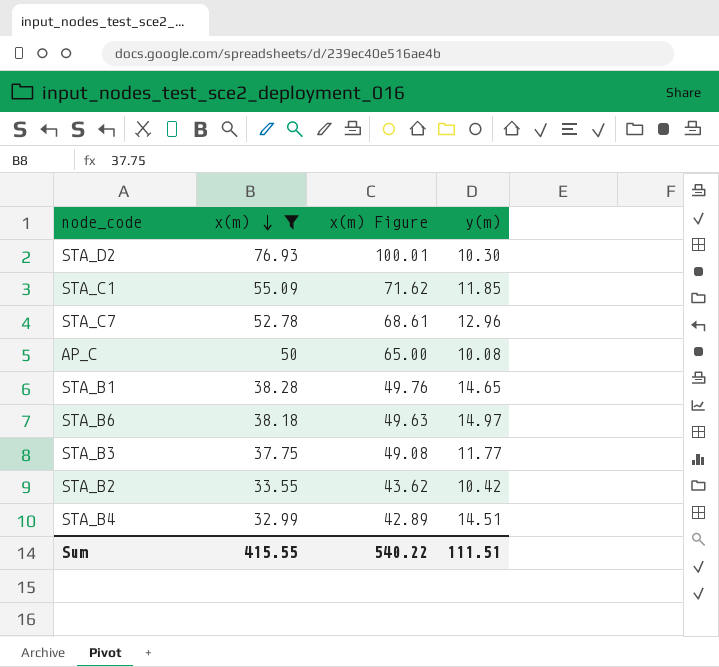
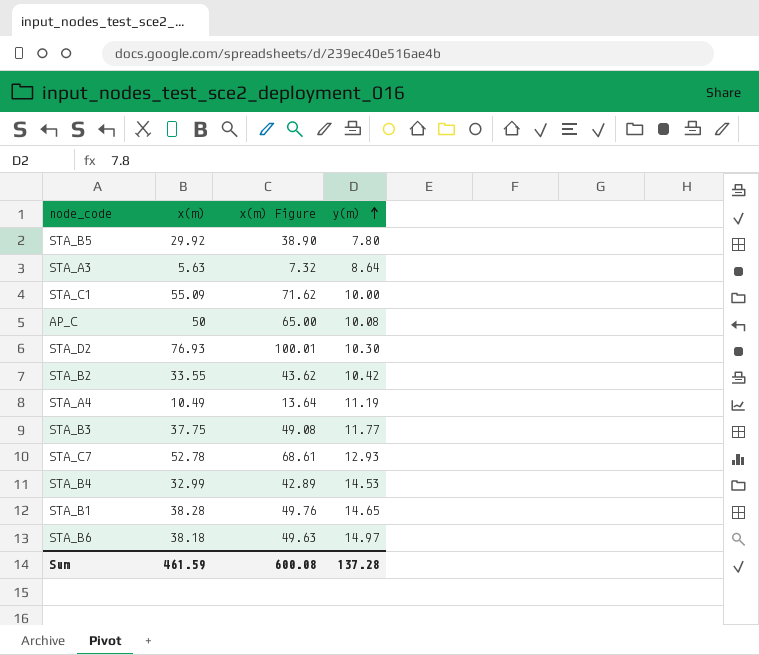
filter: x(m) >= 32.99 -> none
row order: x(m) descending -> y(m) ascending
STA_C1 | y(m): 11.85 -> 10.00
STA_C7 | y(m): 12.96 -> 12.93
STA_B4 | y(m): 14.51 -> 14.53
Sum | x(m): 415.55 -> 461.59
Sum | x(m) Figure: 540.22 -> 600.08
Sum | y(m): 111.51 -> 137.28

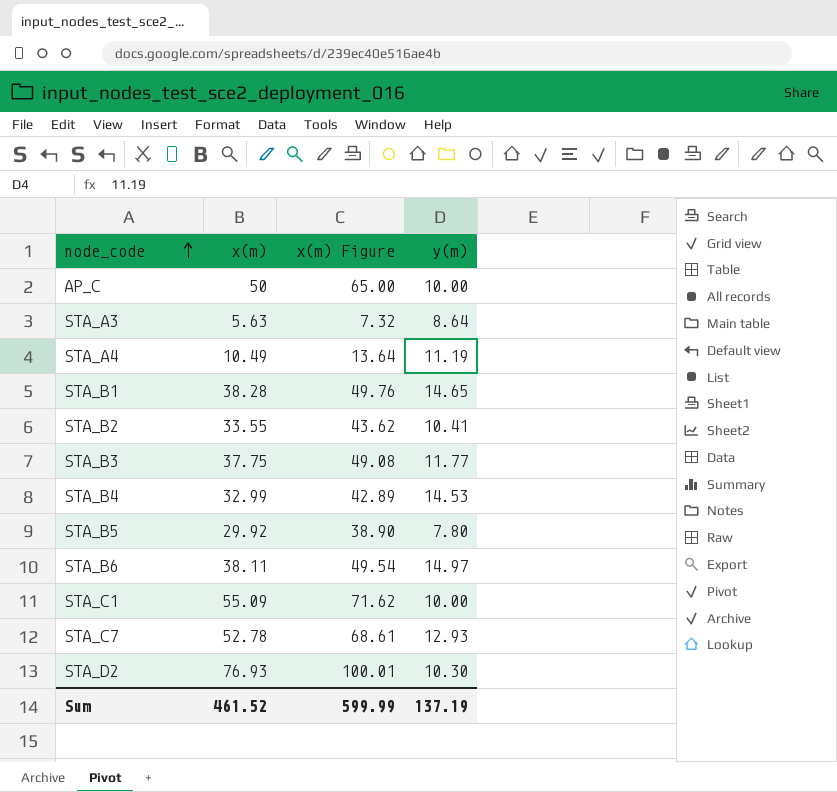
row order: y(m) ascending -> node_code ascending
AP_C | y(m): 10.08 -> 10.00
STA_B2 | y(m): 10.42 -> 10.41
STA_B6 | x(m): 38.18 -> 38.11
STA_B6 | x(m) Figure: 49.63 -> 49.54
Sum | x(m): 461.59 -> 461.52
Sum | x(m) Figure: 600.08 -> 599.99
Sum | y(m): 137.28 -> 137.19

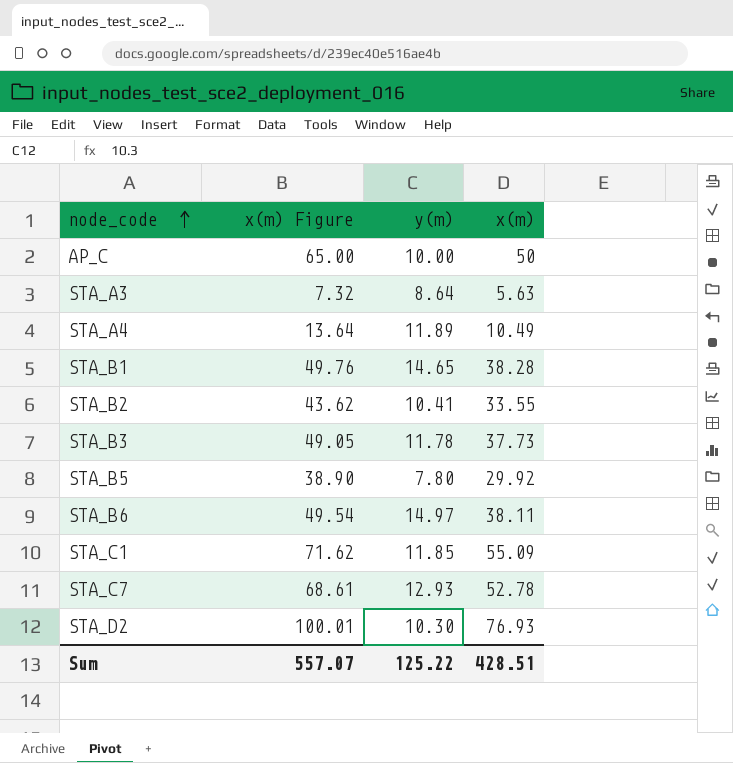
column x(m) | position: 2 -> 4
row STA_B4: 32.99 | 42.89 | 14.53 -> none
STA_A4 | y(m): 11.19 -> 11.89
STA_B3 | x(m) Figure: 49.08 -> 49.05
STA_B3 | y(m): 11.77 -> 11.78
STA_B3 | x(m): 37.75 -> 37.73
STA_C1 | y(m): 10.00 -> 11.85
Sum | x(m) Figure: 599.99 -> 557.07
Sum | y(m): 137.19 -> 125.22
Sum | x(m): 461.52 -> 428.51

